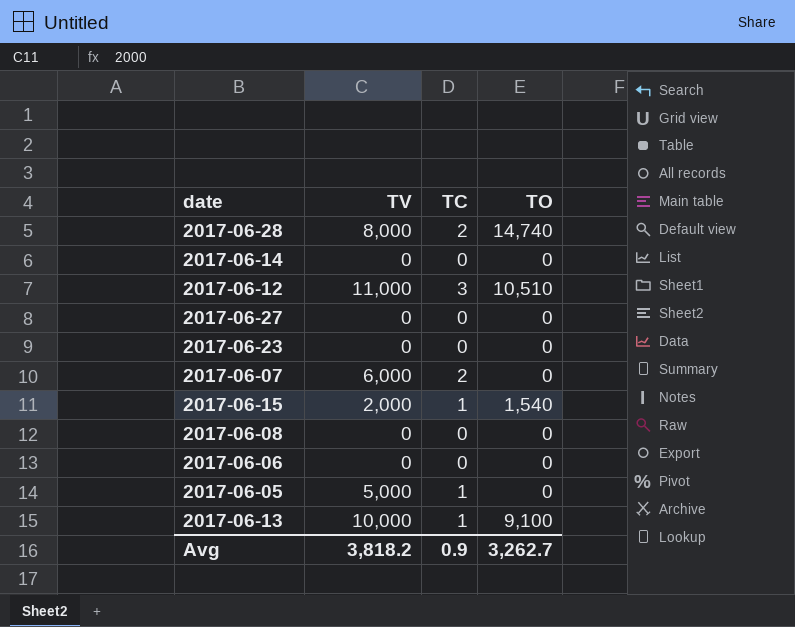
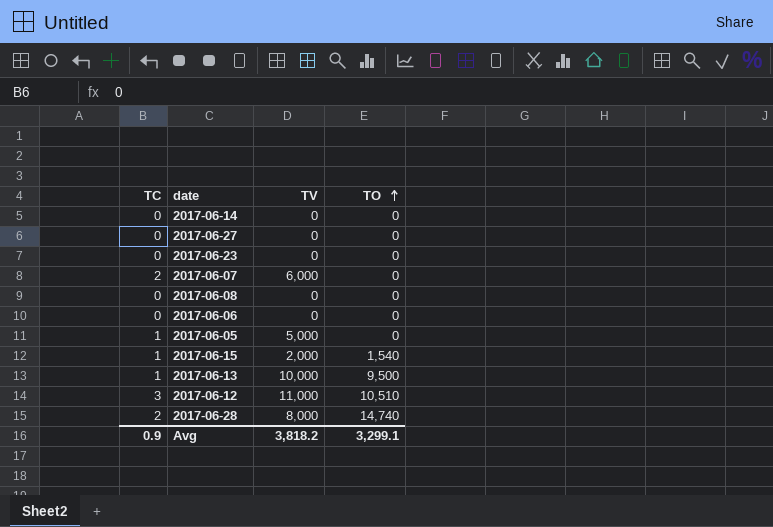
row order: none -> TO ascending
column TC | position: 3 -> 1
2017-06-13 | TO: 9,100 -> 9,500
Avg | TO: 3,262.7 -> 3,299.1

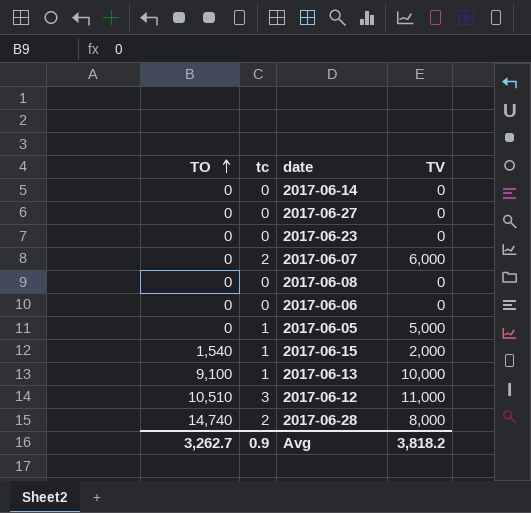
column TO | position: 4 -> 1
column name: TC -> tc
2017-06-13 | TO: 9,500 -> 9,100
Avg | TO: 3,299.1 -> 3,262.7

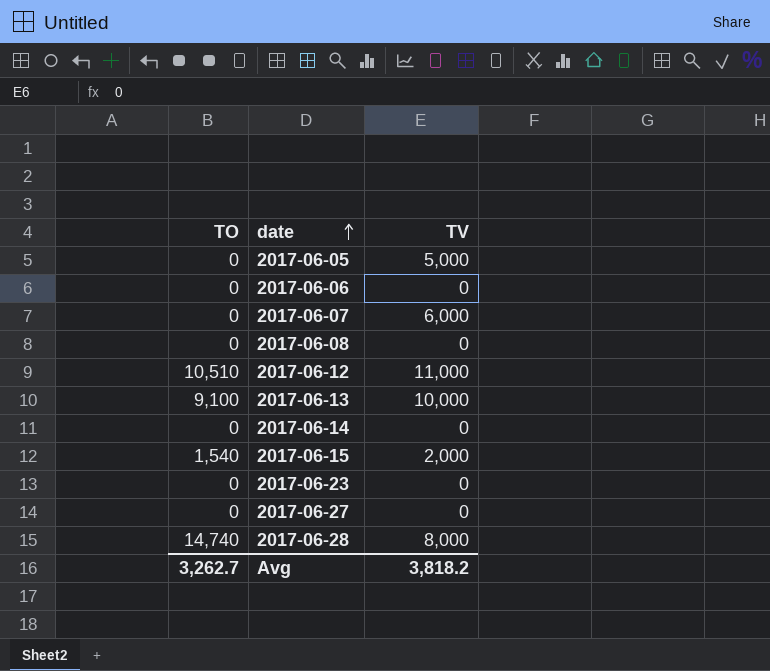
row order: TO ascending -> date ascending
column tc | position: 2 -> none

